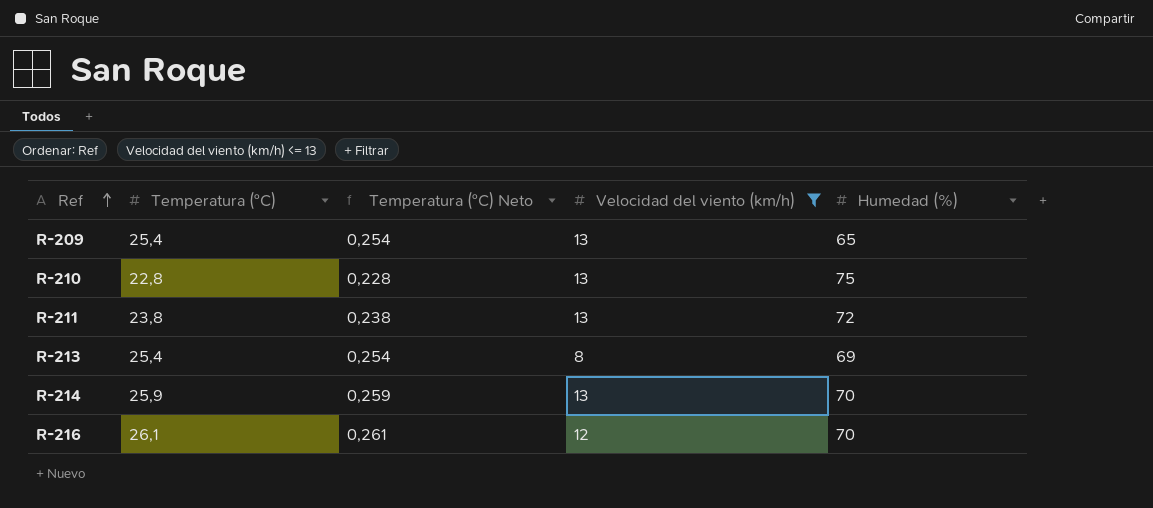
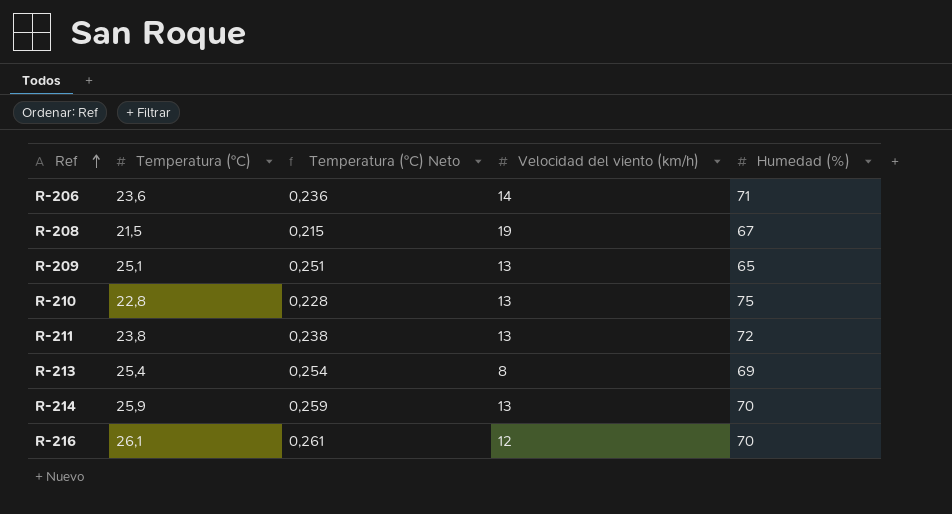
filter: Velocidad del viento (km/h) <= 13 -> none
R-209 | Temperatura (ºC): 25,4 -> 25,1
R-209 | Temperatura (ºC) Neto: 0,254 -> 0,251

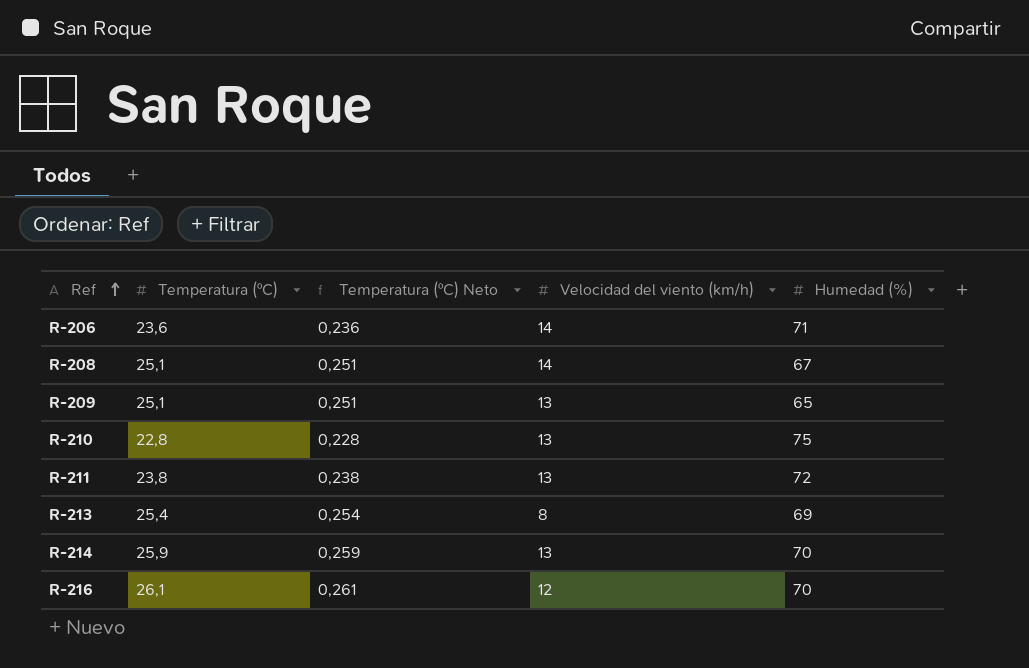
R-208 | Temperatura (ºC): 21,5 -> 25,1
R-208 | Temperatura (ºC) Neto: 0,215 -> 0,251
R-208 | Velocidad del viento (km/h): 19 -> 14

